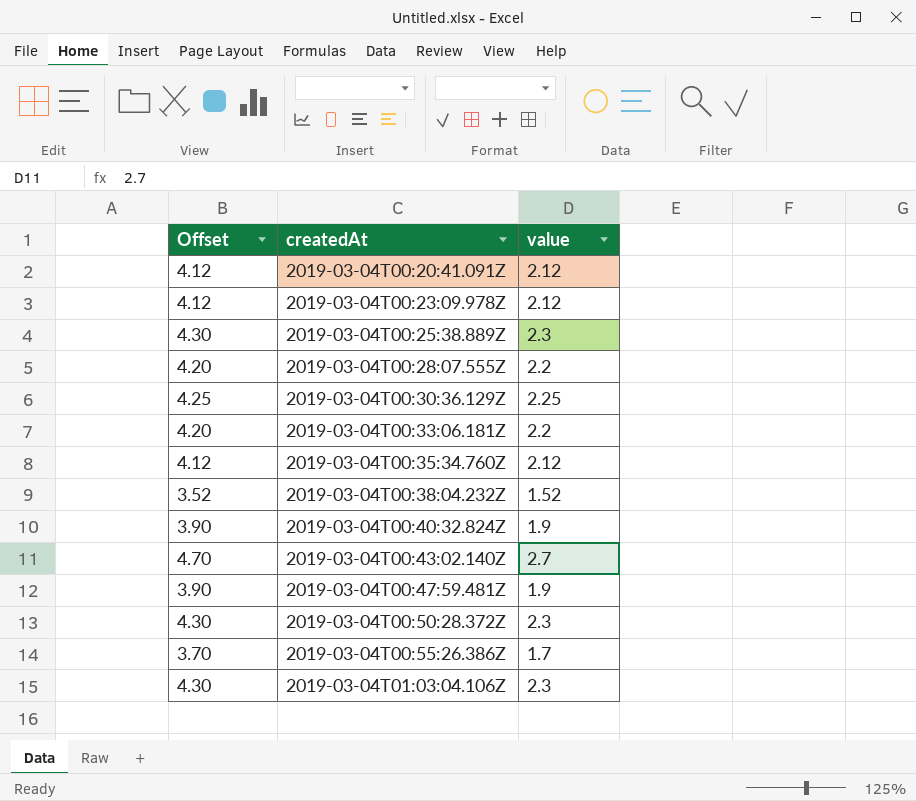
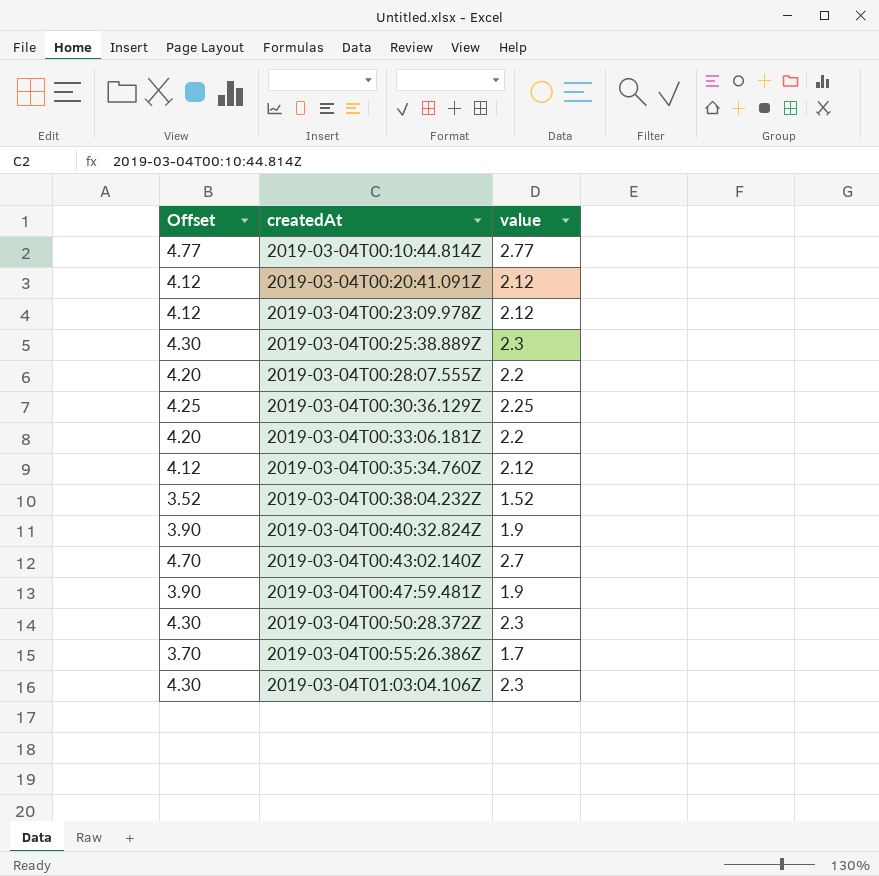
row 2019-03-04T00:10:44.814Z: none -> 4.77 | 2.77

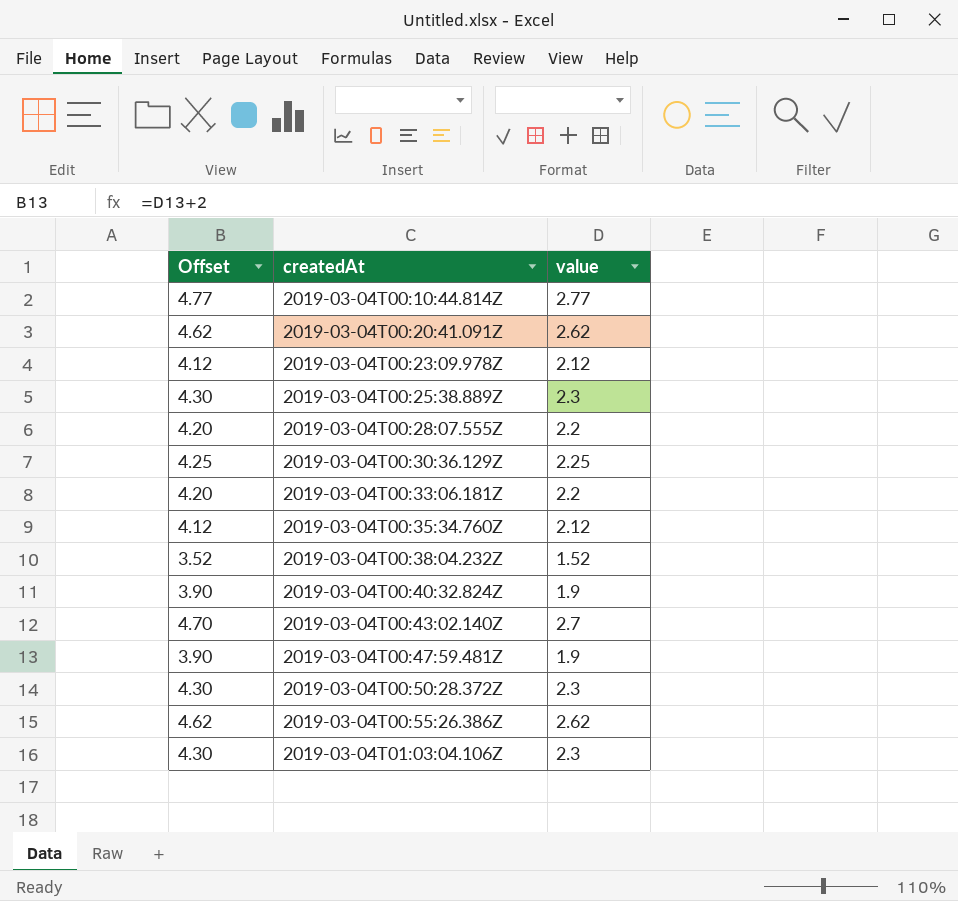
2019-03-04T00:20:41.091Z | Offset: 4.12 -> 4.62
2019-03-04T00:20:41.091Z | value: 2.12 -> 2.62
2019-03-04T00:55:26.386Z | Offset: 3.70 -> 4.62
2019-03-04T00:55:26.386Z | value: 1.7 -> 2.62

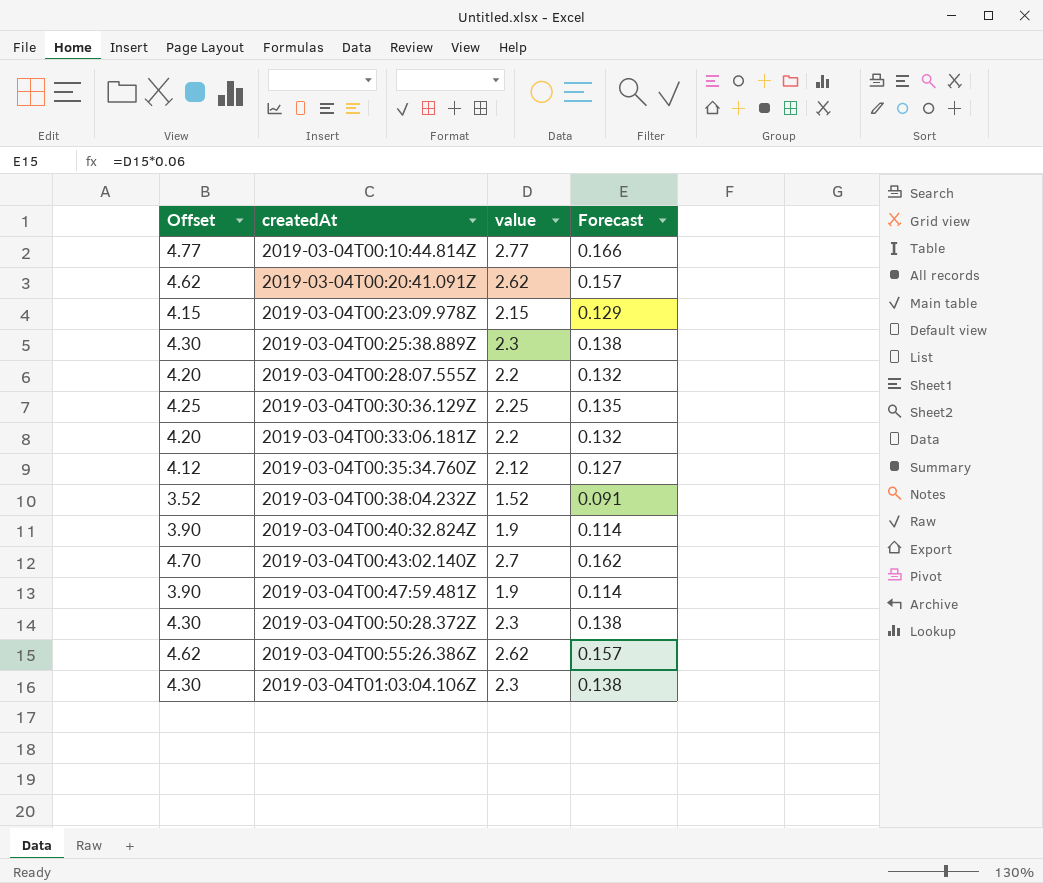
column Forecast | formula: none -> [value] * 0.06
2019-03-04T00:23:09.978Z | Offset: 4.12 -> 4.15
2019-03-04T00:23:09.978Z | value: 2.12 -> 2.15

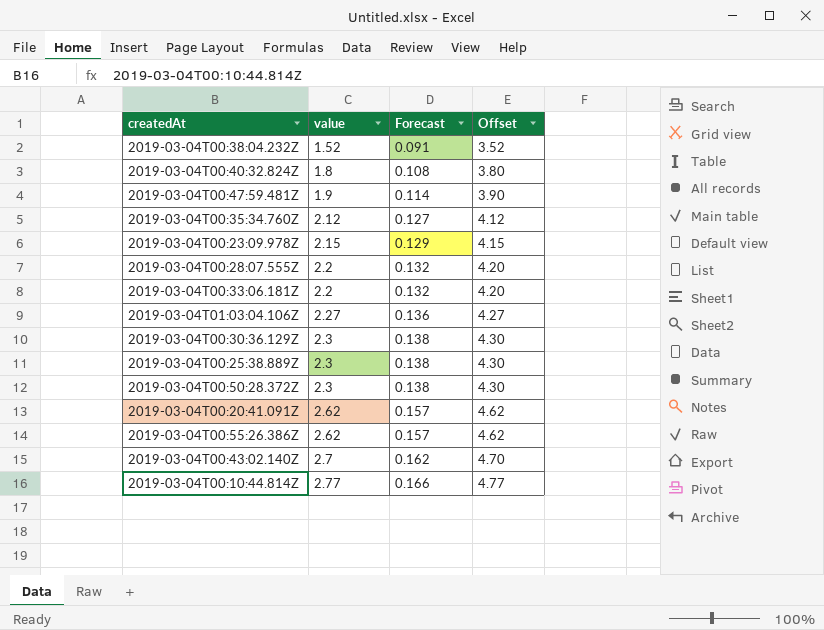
row order: createdAt ascending -> value ascending
column Offset | position: 1 -> 4
2019-03-04T00:40:32.824Z | value: 1.9 -> 1.8
2019-03-04T00:40:32.824Z | Forecast: 0.114 -> 0.108
2019-03-04T00:40:32.824Z | Offset: 3.90 -> 3.80
2019-03-04T01:03:04.106Z | value: 2.3 -> 2.27
2019-03-04T01:03:04.106Z | Forecast: 0.138 -> 0.136
2019-03-04T01:03:04.106Z | Offset: 4.30 -> 4.27
2019-03-04T00:30:36.129Z | value: 2.25 -> 2.3
2019-03-04T00:30:36.129Z | Forecast: 0.135 -> 0.138
2019-03-04T00:30:36.129Z | Offset: 4.25 -> 4.30

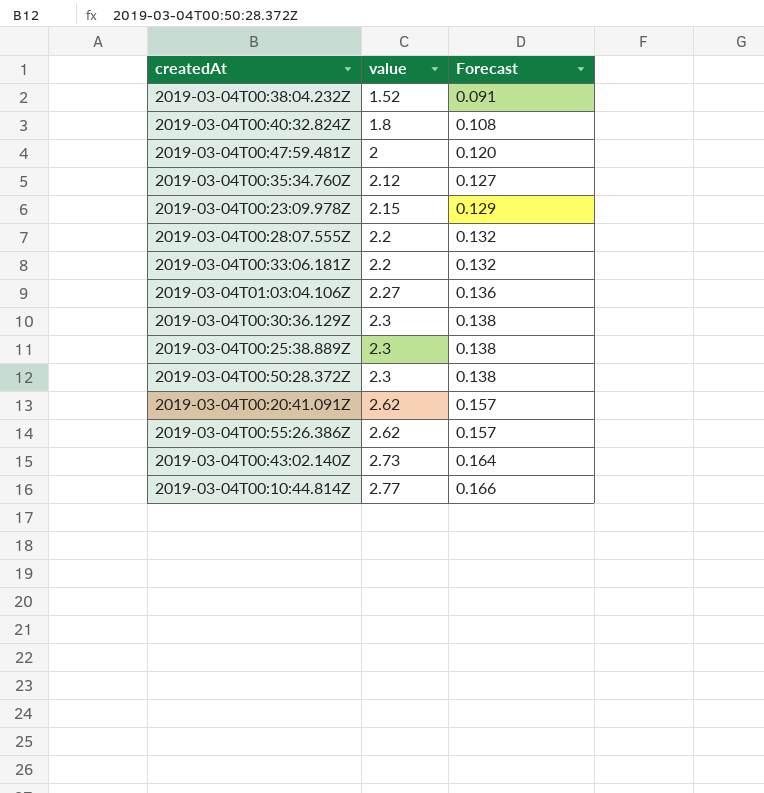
column Offset | formula: [value] + 2 -> none
2019-03-04T00:47:59.481Z | value: 1.9 -> 2
2019-03-04T00:47:59.481Z | Forecast: 0.114 -> 0.120
2019-03-04T00:43:02.140Z | value: 2.7 -> 2.73
2019-03-04T00:43:02.140Z | Forecast: 0.162 -> 0.164

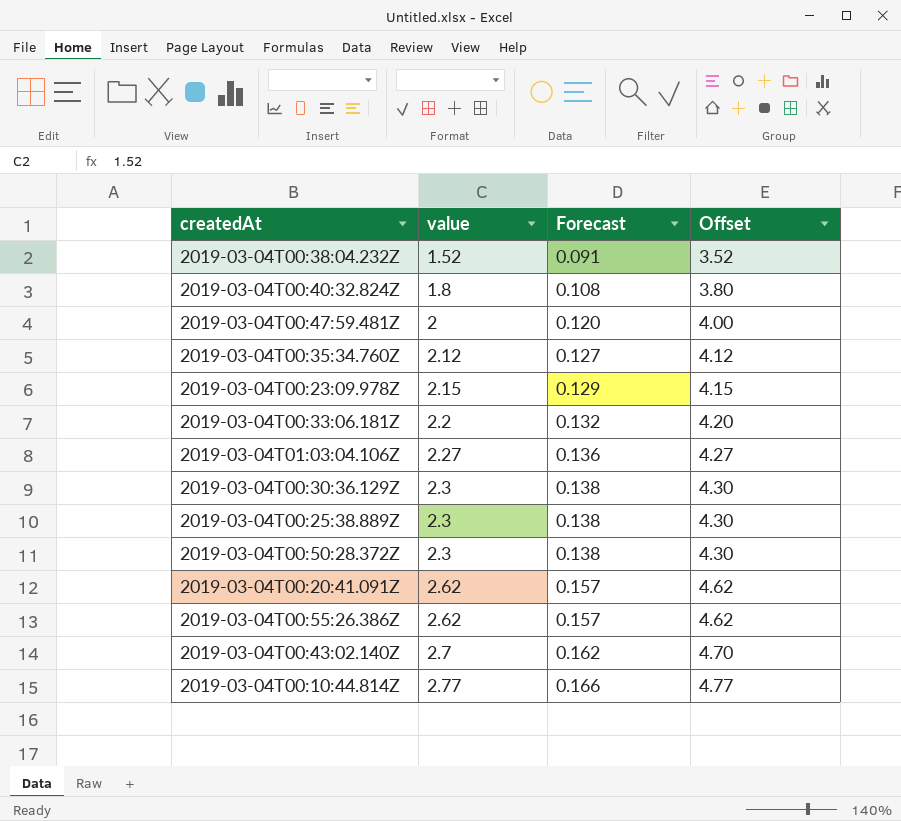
column Offset | formula: none -> [value] + 2
row 2019-03-04T00:28:07.555Z: 2.2 | 0.132 -> none
2019-03-04T00:43:02.140Z | value: 2.73 -> 2.7
2019-03-04T00:43:02.140Z | Forecast: 0.164 -> 0.162

